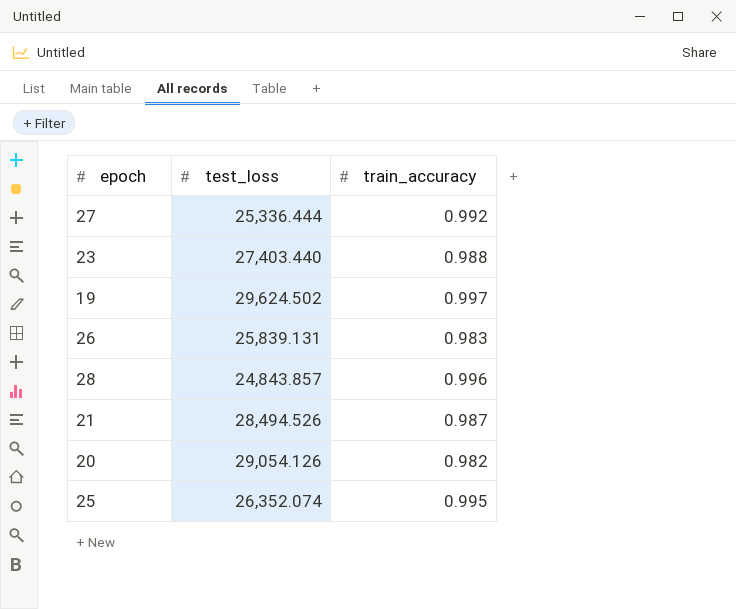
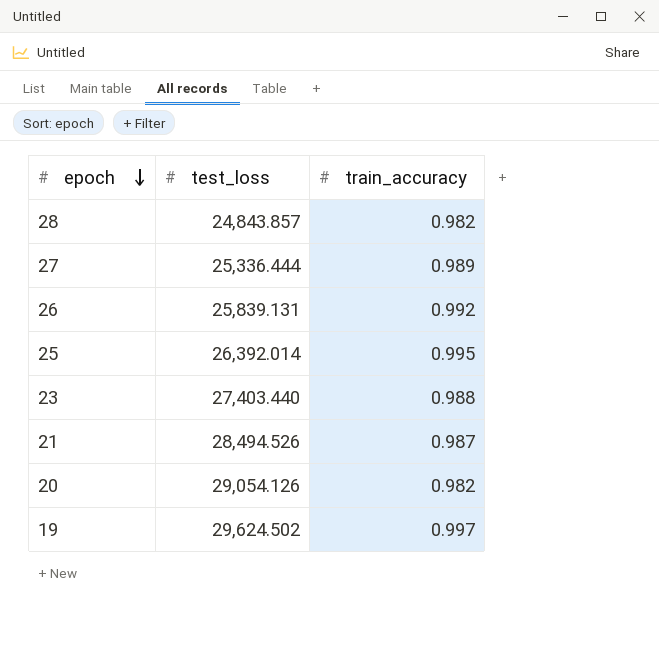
row order: none -> epoch descending
28 | train_accuracy: 0.996 -> 0.982
27 | train_accuracy: 0.992 -> 0.989
26 | train_accuracy: 0.983 -> 0.992
25 | test_loss: 26,352.074 -> 26,392.014

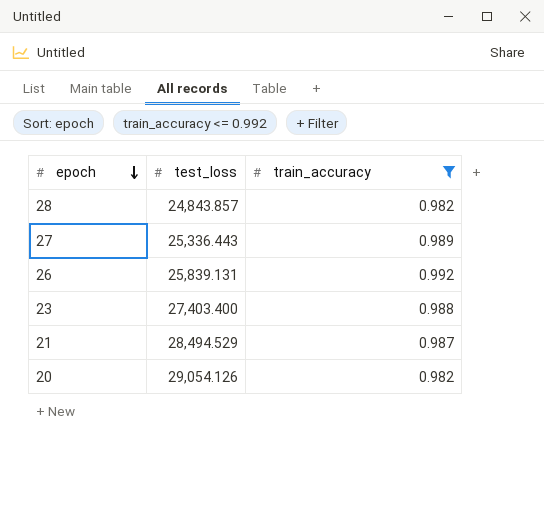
filter: none -> train_accuracy <= 0.992
27 | test_loss: 25,336.444 -> 25,336.443
23 | test_loss: 27,403.440 -> 27,403.400
21 | test_loss: 28,494.526 -> 28,494.529

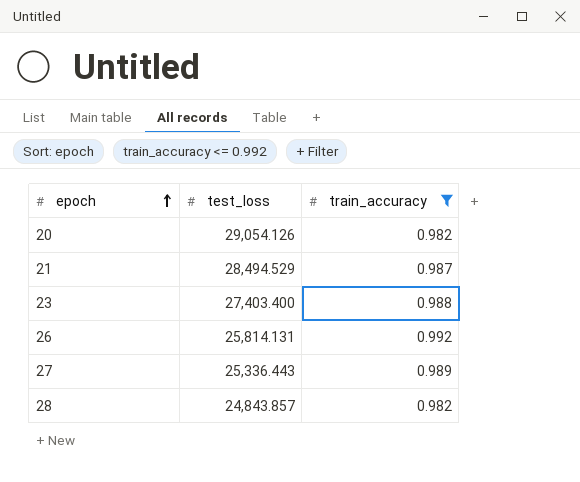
row order: epoch descending -> epoch ascending
26 | test_loss: 25,839.131 -> 25,814.131

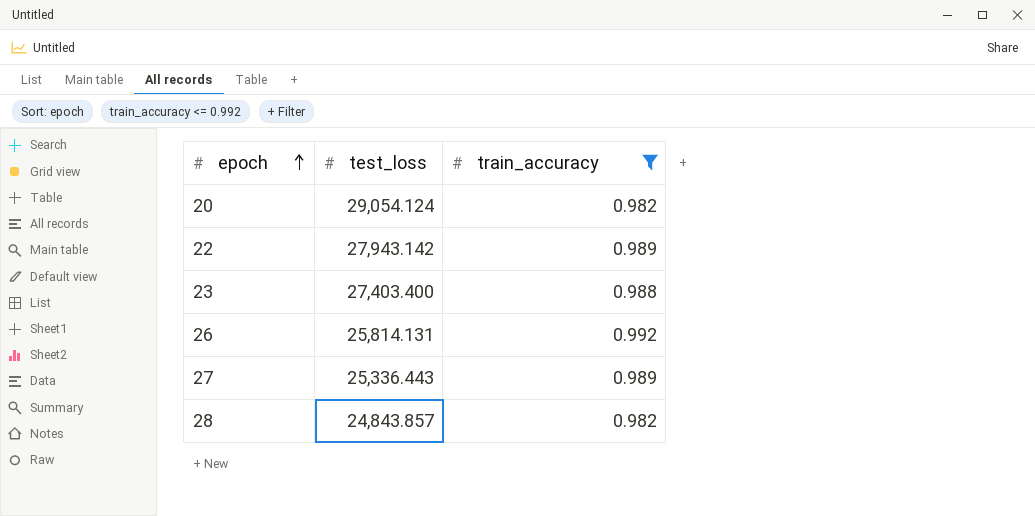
row 21: 28,494.529 | 0.987 -> none
20 | test_loss: 29,054.126 -> 29,054.124
row 22: none -> 27,943.142 | 0.989

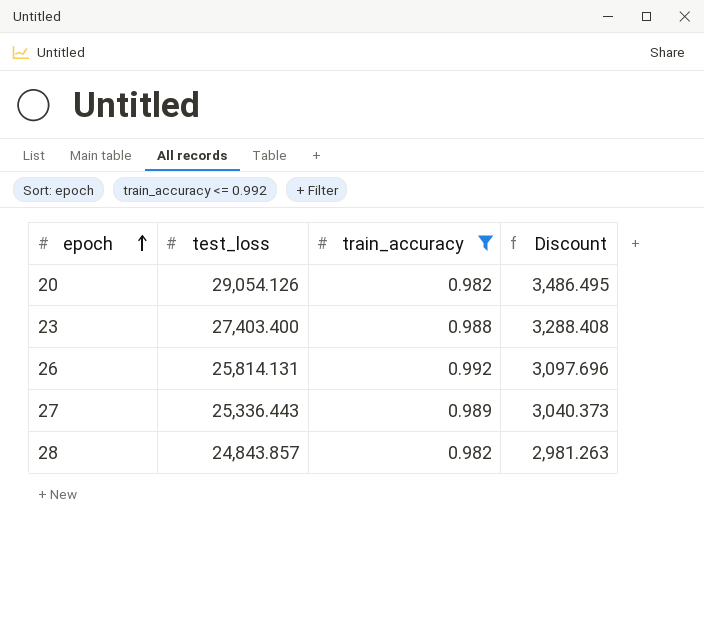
column Discount | formula: none -> [test_loss] * 0.12
row 22: 27,943.142 | 0.989 -> none
20 | test_loss: 29,054.124 -> 29,054.126

